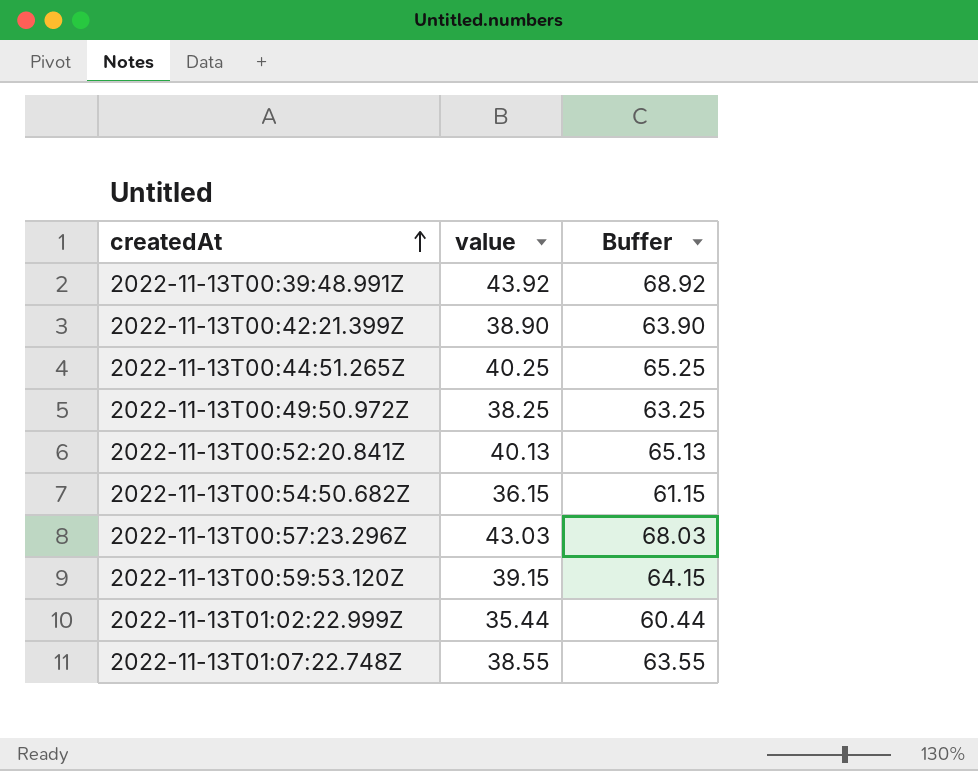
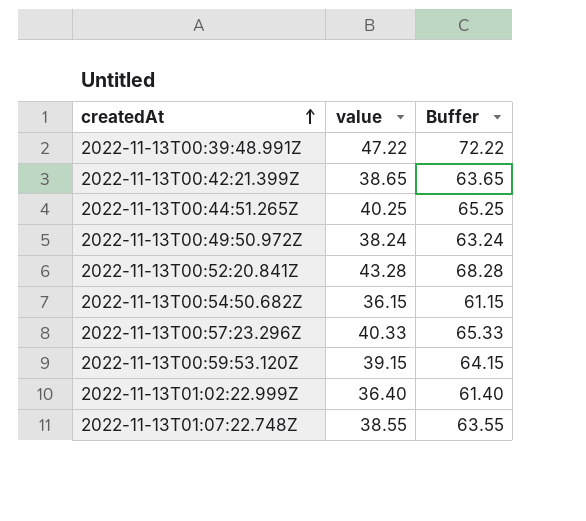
2022-11-13T00:39:48.991Z | value: 43.92 -> 47.22
2022-11-13T00:39:48.991Z | Buffer: 68.92 -> 72.22
2022-11-13T00:42:21.399Z | value: 38.90 -> 38.65
2022-11-13T00:42:21.399Z | Buffer: 63.90 -> 63.65
2022-11-13T00:49:50.972Z | value: 38.25 -> 38.24
2022-11-13T00:49:50.972Z | Buffer: 63.25 -> 63.24
2022-11-13T00:52:20.841Z | value: 40.13 -> 43.28
2022-11-13T00:52:20.841Z | Buffer: 65.13 -> 68.28
2022-11-13T00:57:23.296Z | value: 43.03 -> 40.33
2022-11-13T00:57:23.296Z | Buffer: 68.03 -> 65.33
2022-11-13T01:02:22.999Z | value: 35.44 -> 36.40
2022-11-13T01:02:22.999Z | Buffer: 60.44 -> 61.40

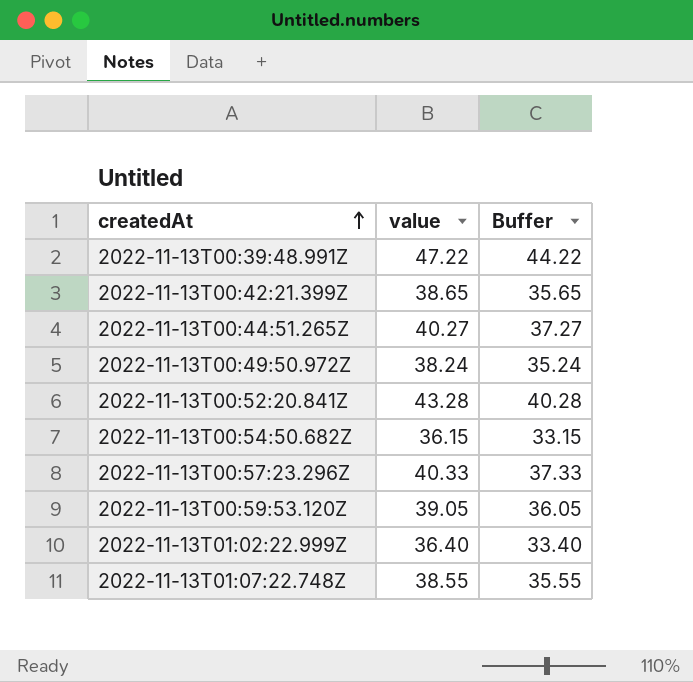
column Buffer | formula: [value] + 25 -> [value] - 3
2022-11-13T00:44:51.265Z | value: 40.25 -> 40.27
2022-11-13T00:59:53.120Z | value: 39.15 -> 39.05

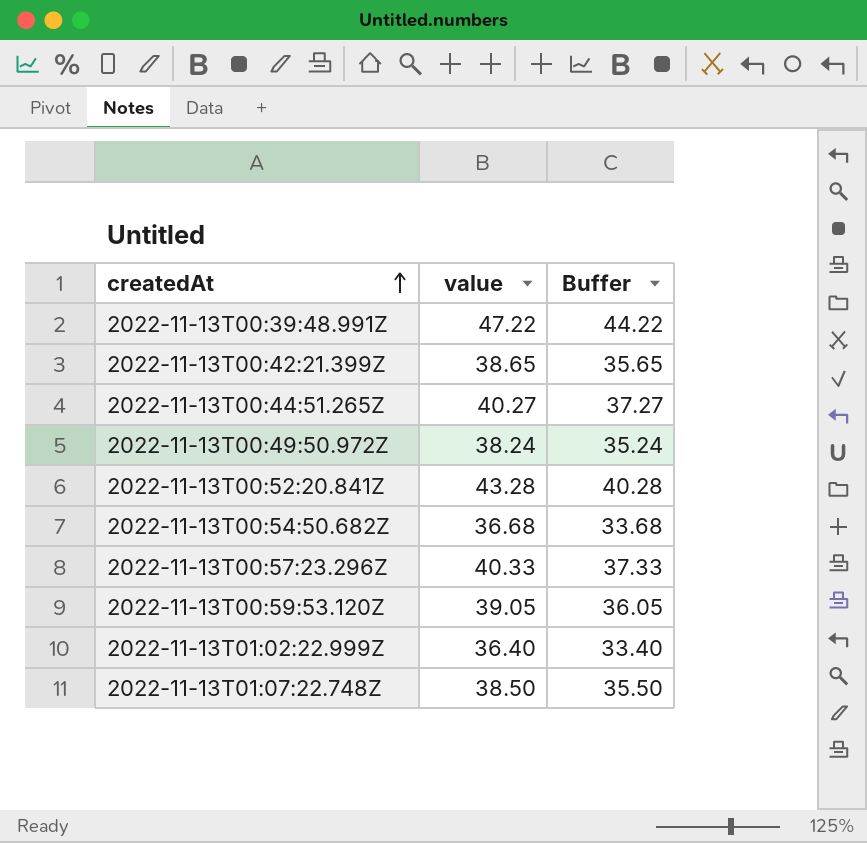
2022-11-13T00:54:50.682Z | value: 36.15 -> 36.68
2022-11-13T00:54:50.682Z | Buffer: 33.15 -> 33.68
2022-11-13T01:07:22.748Z | value: 38.55 -> 38.50
2022-11-13T01:07:22.748Z | Buffer: 35.55 -> 35.50

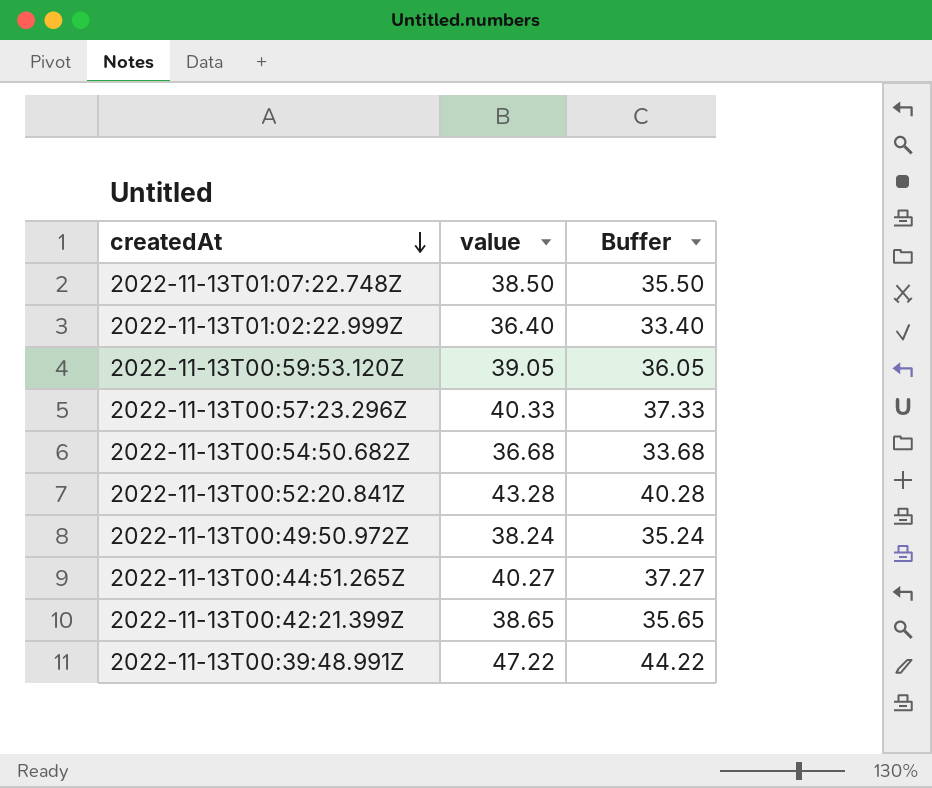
row order: createdAt ascending -> createdAt descending

